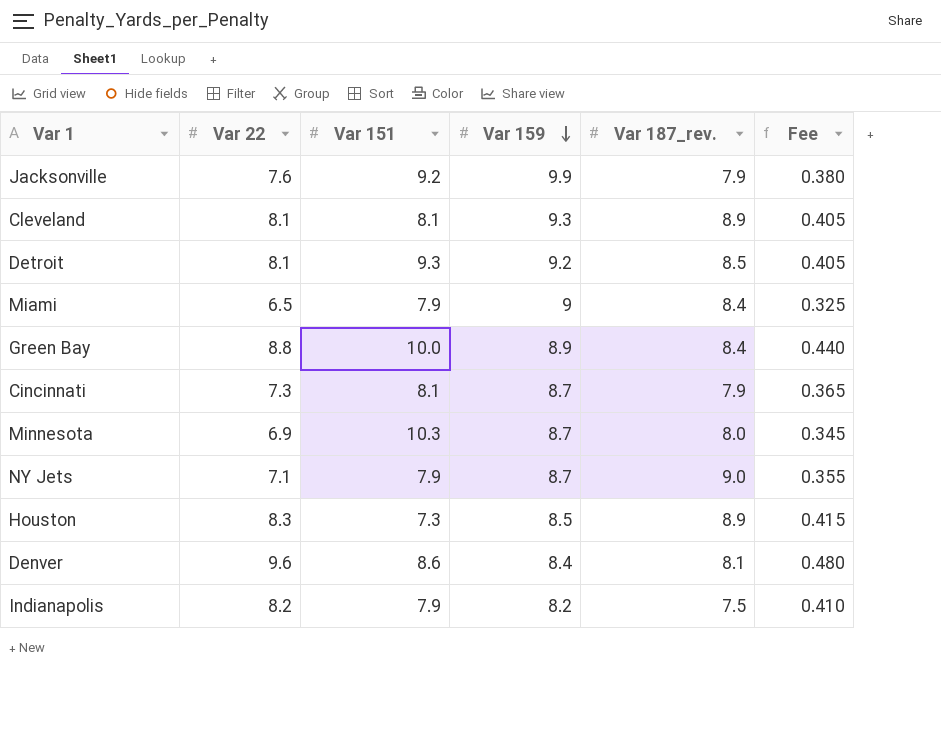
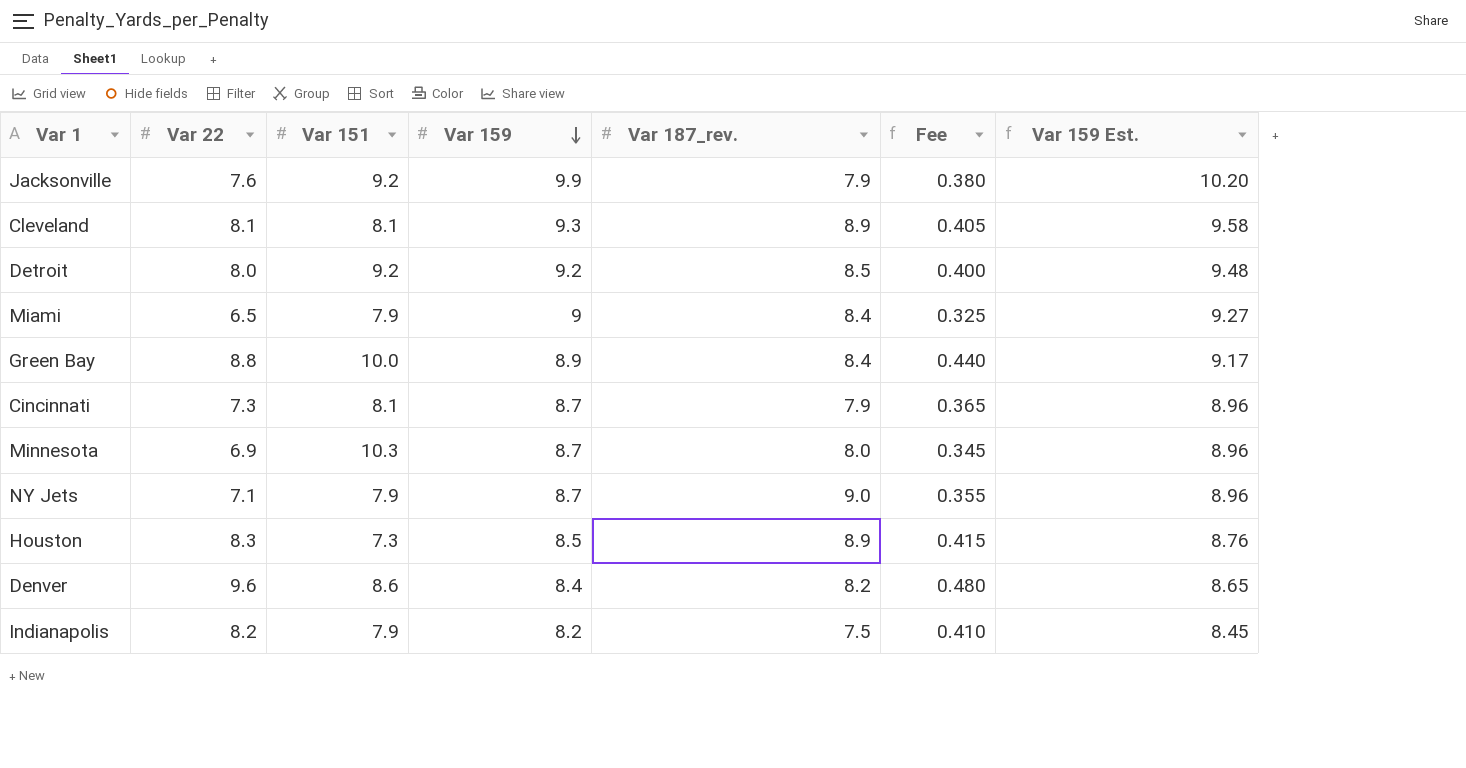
column Var 159 Est. | formula: none -> [Var 159] * 1.03
Detroit | Var 22: 8.1 -> 8.0
Detroit | Var 151: 9.3 -> 9.2
Detroit | Fee: 0.405 -> 0.400
Denver | Var 187_rev.: 8.1 -> 8.2

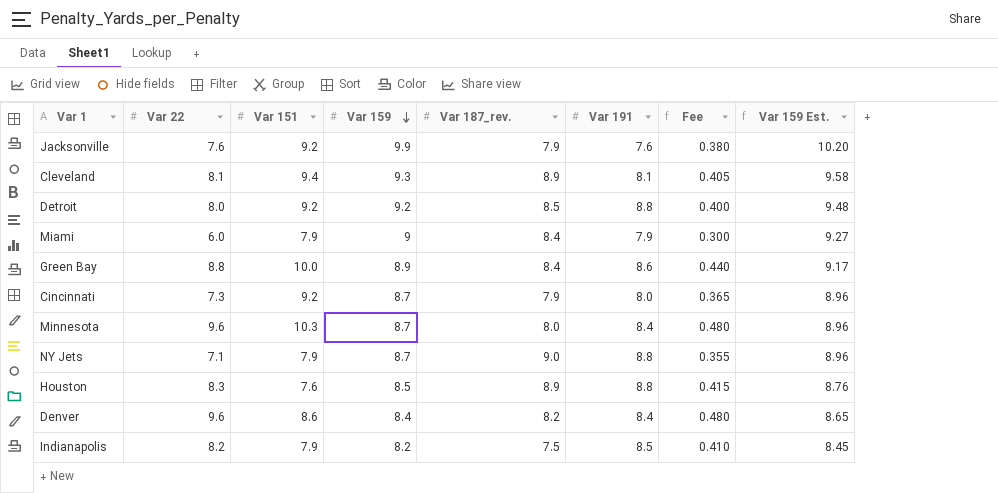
column Var 191 | position: none -> 6
Cleveland | Var 151: 8.1 -> 9.4
Miami | Var 22: 6.5 -> 6.0
Miami | Fee: 0.325 -> 0.300
Cincinnati | Var 151: 8.1 -> 9.2
Minnesota | Var 22: 6.9 -> 9.6
Minnesota | Fee: 0.345 -> 0.480
Houston | Var 151: 7.3 -> 7.6

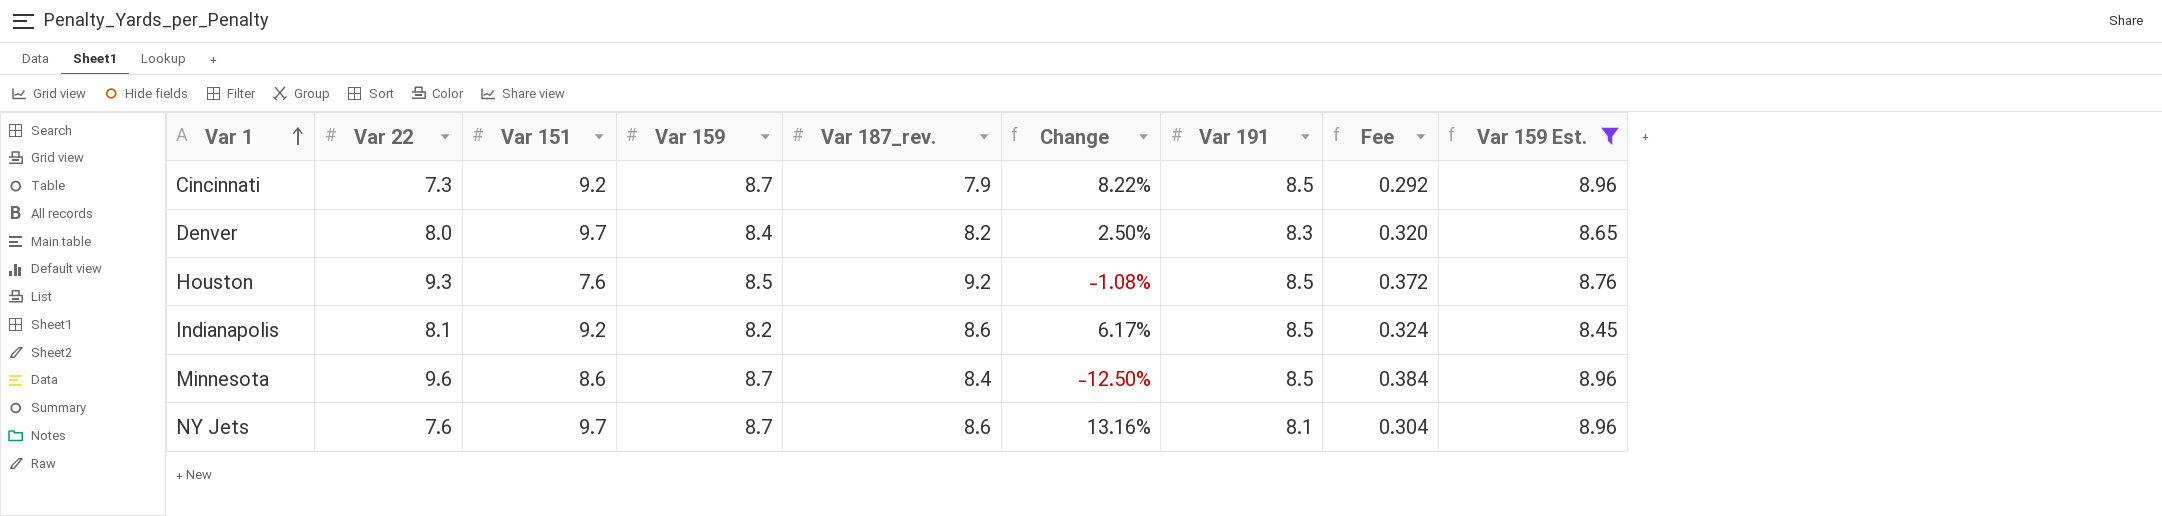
filter: none -> Var 159 Est. <= 8.96
row order: Var 159 descending -> Var 1 ascending
column Change | formula: none -> ([Var 187_rev.] - [Var 22]) / [Var 22]
column Fee | formula: [Var 22] * 0.05 -> [Var 22] * 0.04
Cincinnati | Var 191: 8.0 -> 8.5
Denver | Var 22: 9.6 -> 8.0
Denver | Var 151: 8.6 -> 9.7
Denver | Var 191: 8.4 -> 8.3
Houston | Var 22: 8.3 -> 9.3
Houston | Var 187_rev.: 8.9 -> 9.2
Houston | Var 191: 8.8 -> 8.5
Indianapolis | Var 22: 8.2 -> 8.1
Indianapolis | Var 151: 7.9 -> 9.2
Indianapolis | Var 187_rev.: 7.5 -> 8.6
Minnesota | Var 151: 10.3 -> 8.6
Minnesota | Var 187_rev.: 8.0 -> 8.4
Minnesota | Var 191: 8.4 -> 8.5
NY Jets | Var 22: 7.1 -> 7.6
NY Jets | Var 151: 7.9 -> 9.7
NY Jets | Var 187_rev.: 9.0 -> 8.6
NY Jets | Var 191: 8.8 -> 8.1

